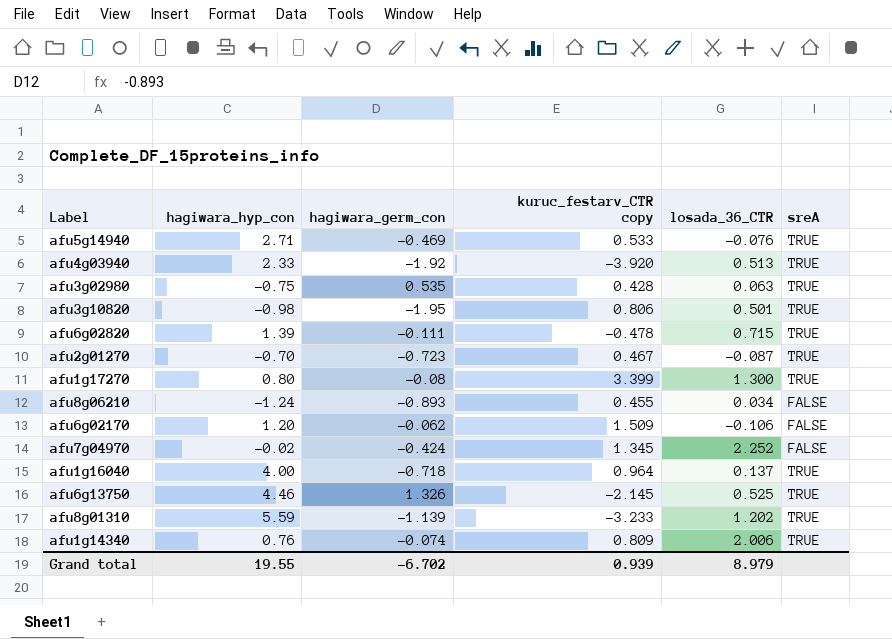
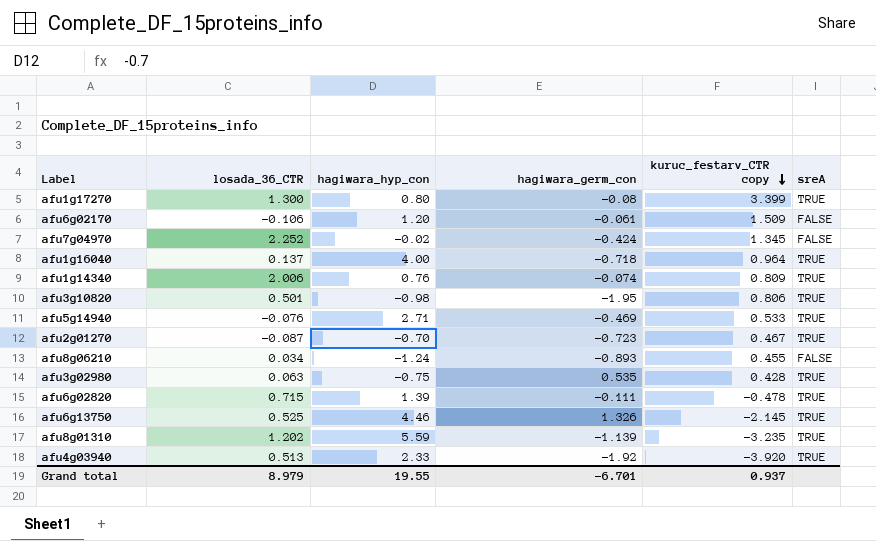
row order: none -> kuruc_festarv_CTR copy descending
column losada_36_CTR | position: 5 -> 2
afu6g02170 | hagiwara_germ_con: -0.062 -> -0.061
afu8g01310 | kuruc_festarv_CTR copy: -3.233 -> -3.235
Grand total | hagiwara_germ_con: -6.702 -> -6.701
Grand total | kuruc_festarv_CTR copy: 0.939 -> 0.937

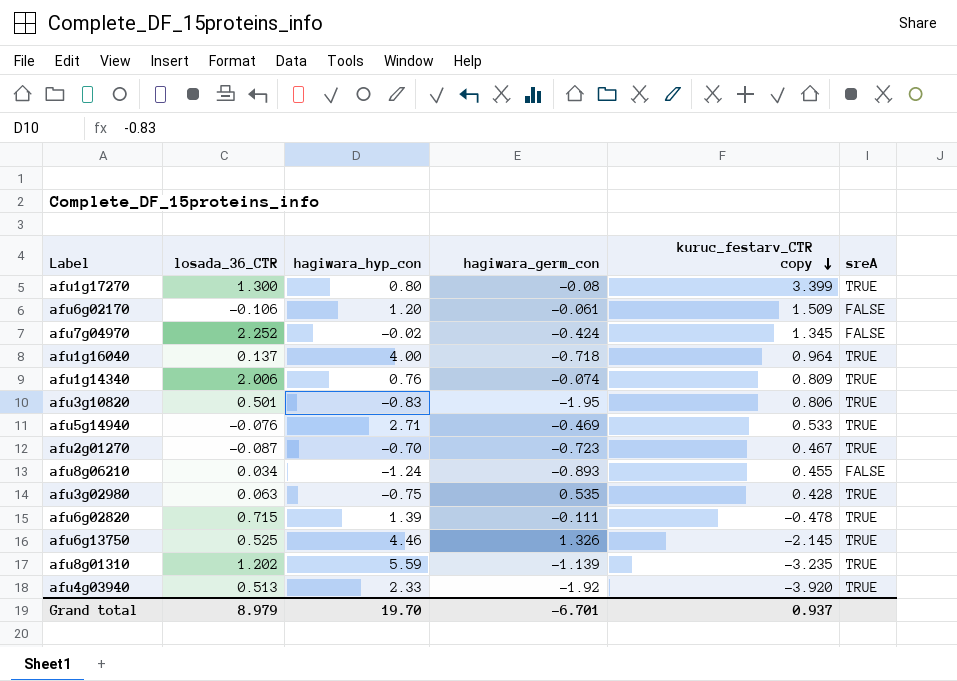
afu3g10820 | hagiwara_hyp_con: -0.98 -> -0.83
Grand total | hagiwara_hyp_con: 19.55 -> 19.70

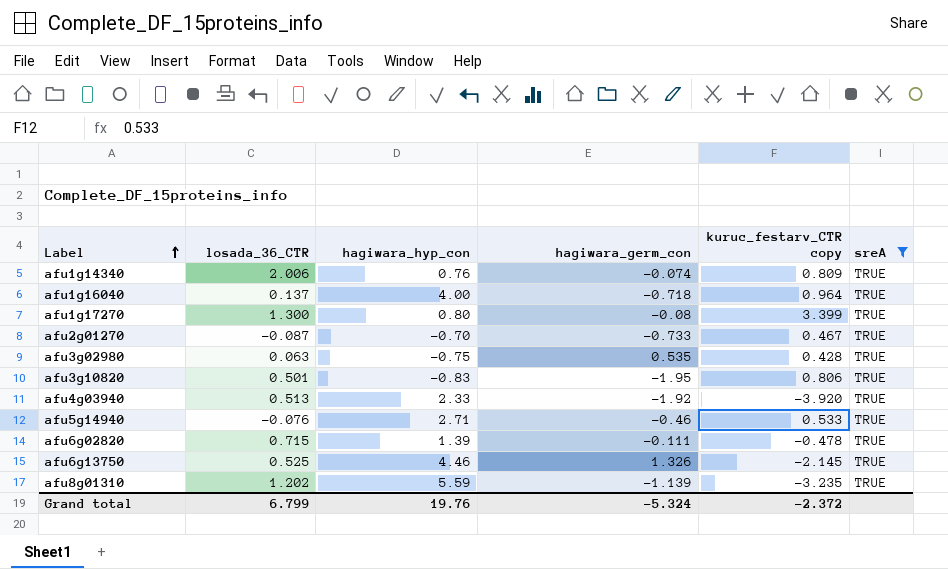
filter: none -> sreA = TRUE
row order: kuruc_festarv_CTR copy descending -> Label ascending
afu2g01270 | hagiwara_germ_con: -0.723 -> -0.733
afu5g14940 | hagiwara_germ_con: -0.469 -> -0.46
Grand total | losada_36_CTR: 8.979 -> 6.799
Grand total | hagiwara_hyp_con: 19.70 -> 19.76
Grand total | hagiwara_germ_con: -6.701 -> -5.324
Grand total | kuruc_festarv_CTR copy: 0.937 -> -2.372

